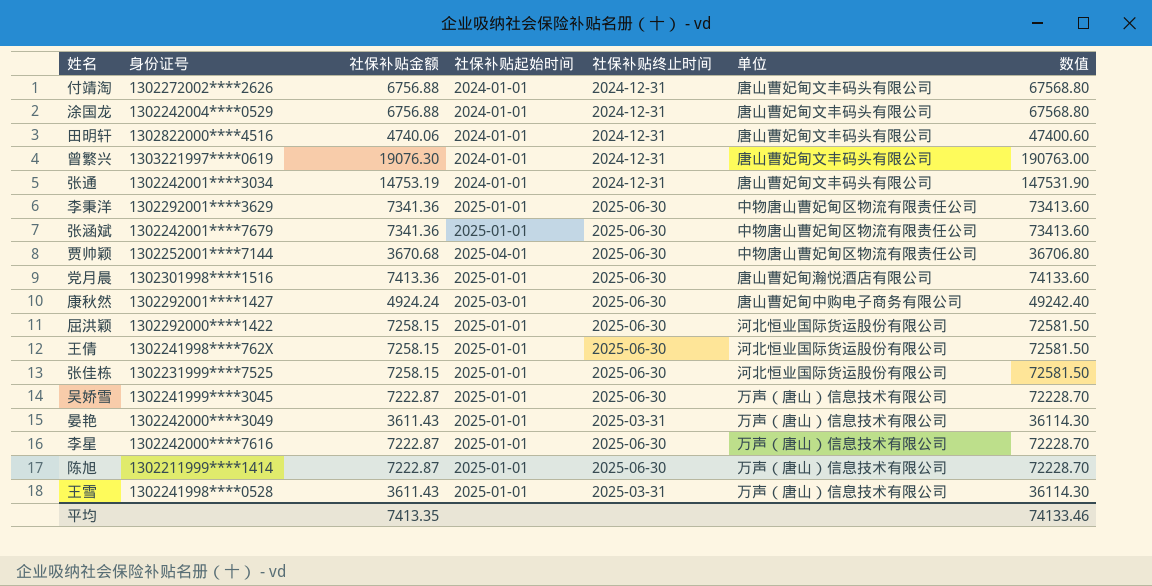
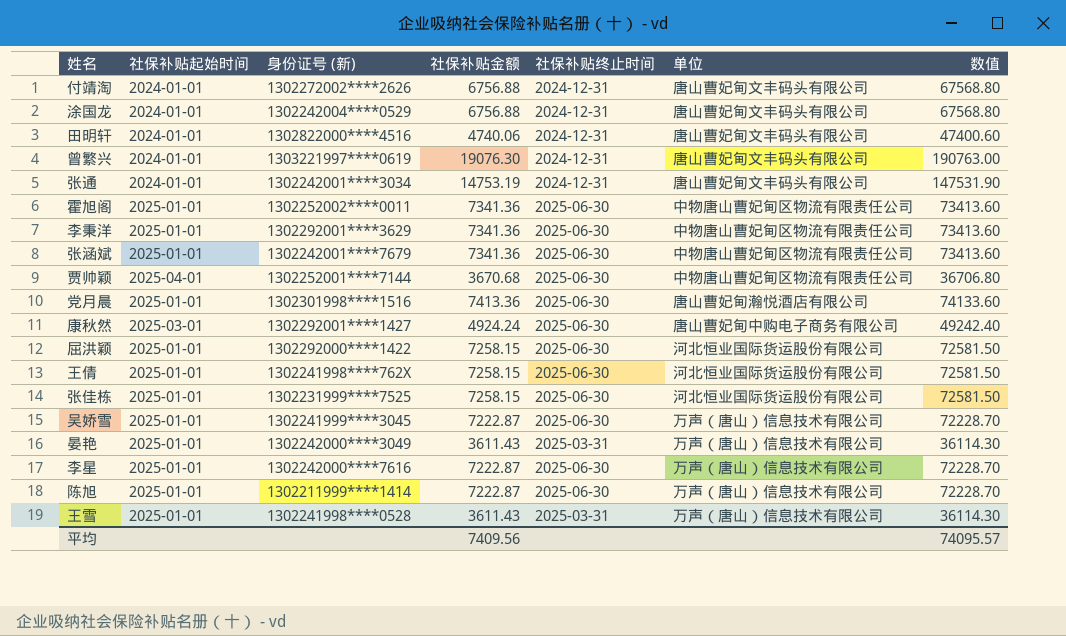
column 社保补贴起始时间 | position: 4 -> 2
column name: 身份证号 -> 身份证号 (新)
row 霍旭阁: none -> 2025-01-01 | 1302252002****0011 | 7341.36 | 2025-06-30 | 中物唐山曹妃甸区物流有限责任公司 | 73413.60
平均 | 社保补贴金额: 7413.35 -> 7409.56
平均 | 数值: 74133.46 -> 74095.57

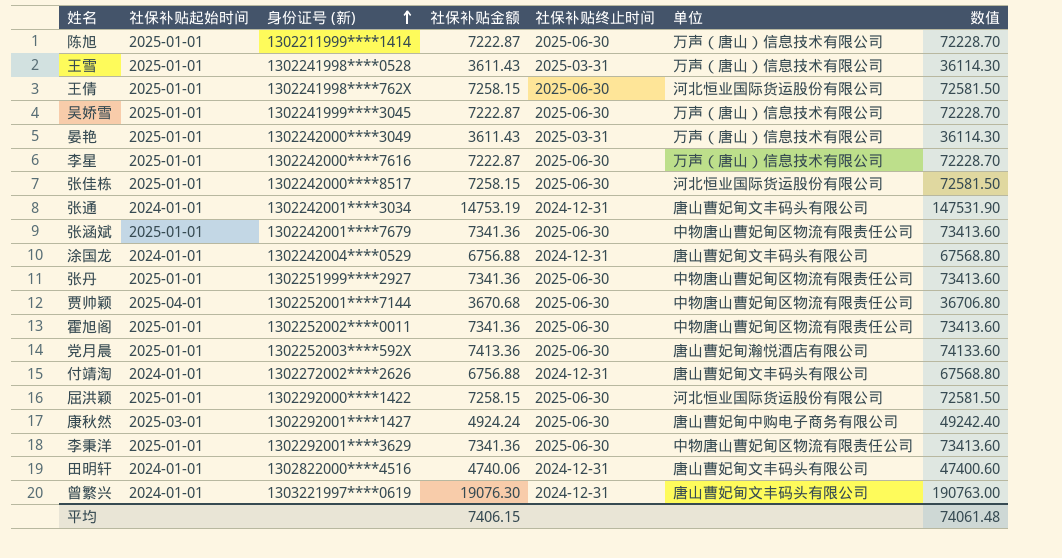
row order: none -> 身份证号 (新) ascending
张佳栋 | 身份证号 (新): 1302231999****7525 -> 1302242000****8517
row 张丹: none -> 2025-01-01 | 1302251999****2927 | 7341.36 | 2025-06-30 | 中物唐山曹妃甸区物流有限责任公司 | 73413.60
党月晨 | 身份证号 (新): 1302301998****1516 -> 1302252003****592X
平均 | 社保补贴金额: 7409.56 -> 7406.15
平均 | 数值: 74095.57 -> 74061.48

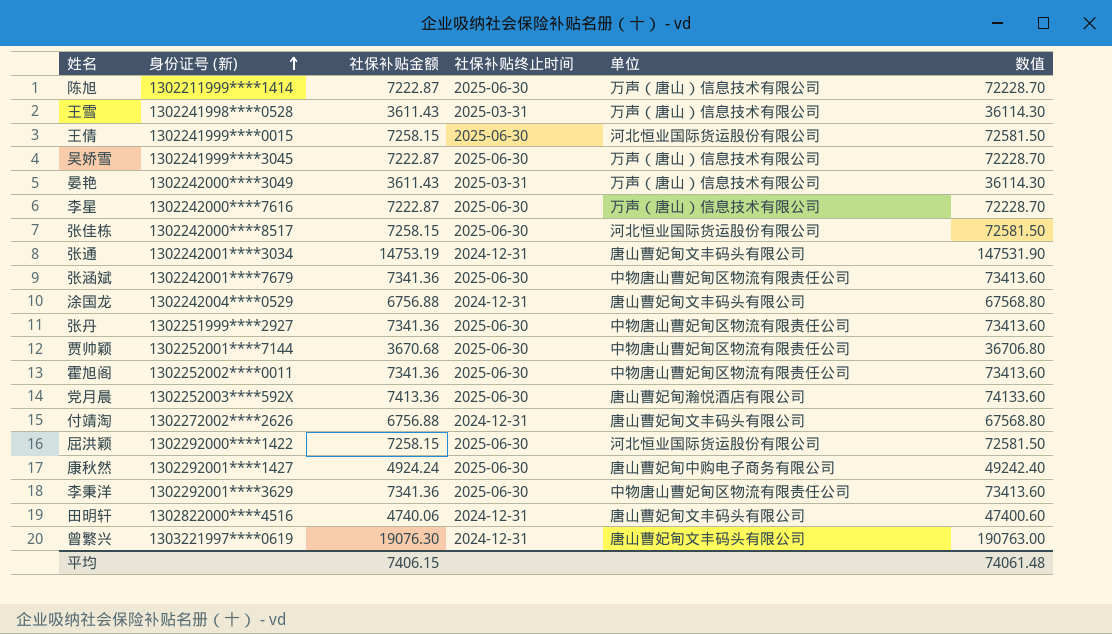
column 社保补贴起始时间 | position: 2 -> none
王倩 | 身份证号 (新): 1302241998****762X -> 1302241999****0015

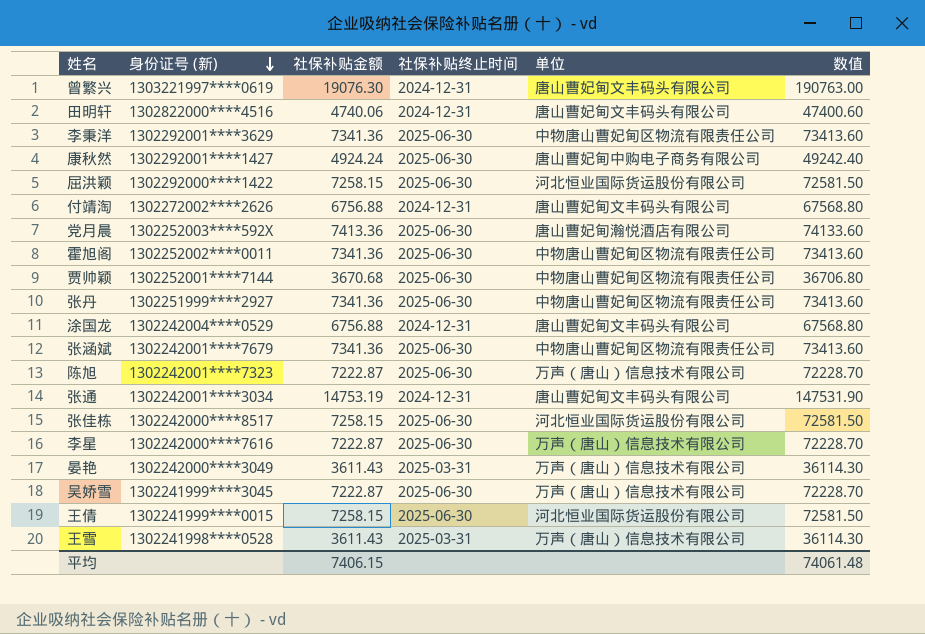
row order: 身份证号 (新) ascending -> 身份证号 (新) descending
陈旭 | 身份证号 (新): 1302211999****1414 -> 1302242001****7323

